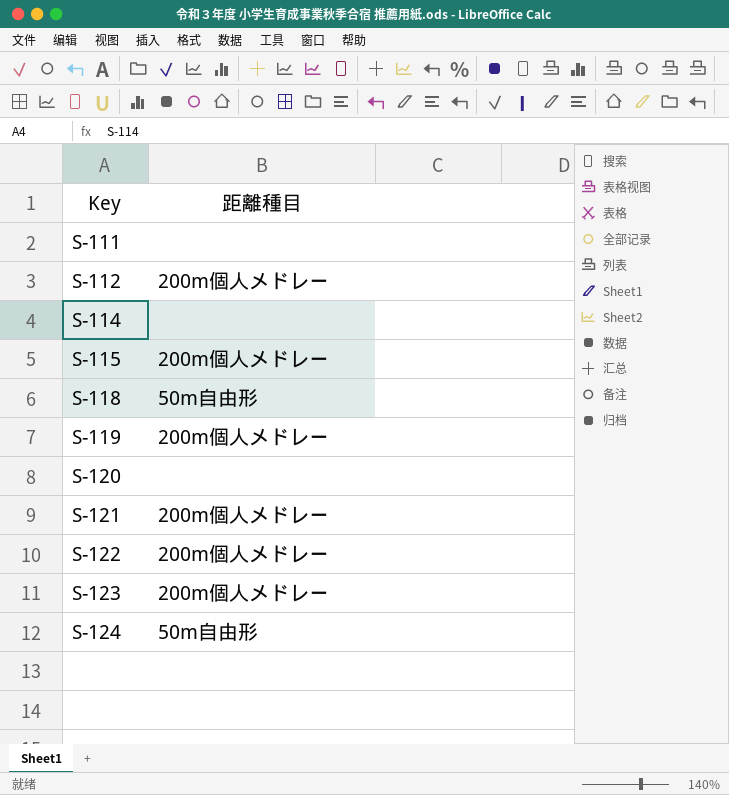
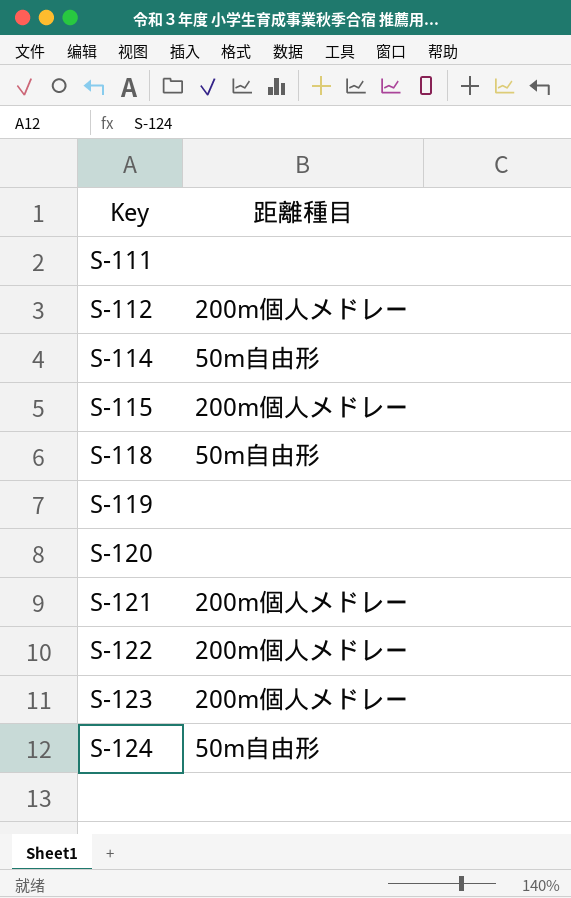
S-114 | 距離種目: none -> 50m自由形
S-119 | 距離種目: 200m個人メドレー -> none

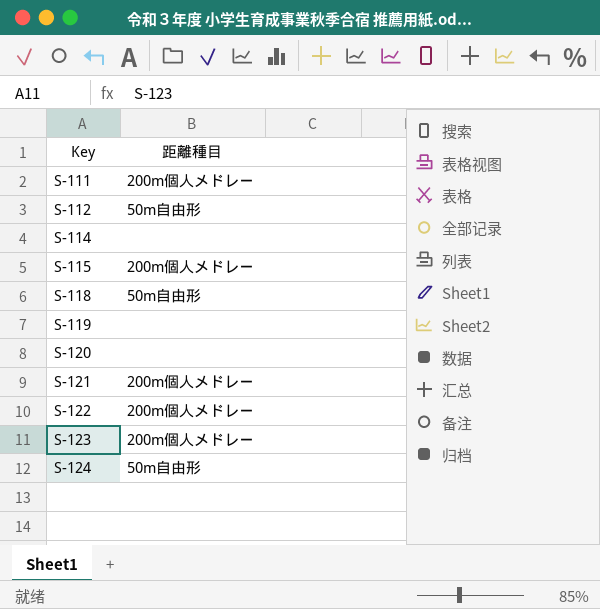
S-111 | 距離種目: none -> 200m個人メドレー
S-112 | 距離種目: 200m個人メドレー -> 50m自由形
S-114 | 距離種目: 50m自由形 -> none

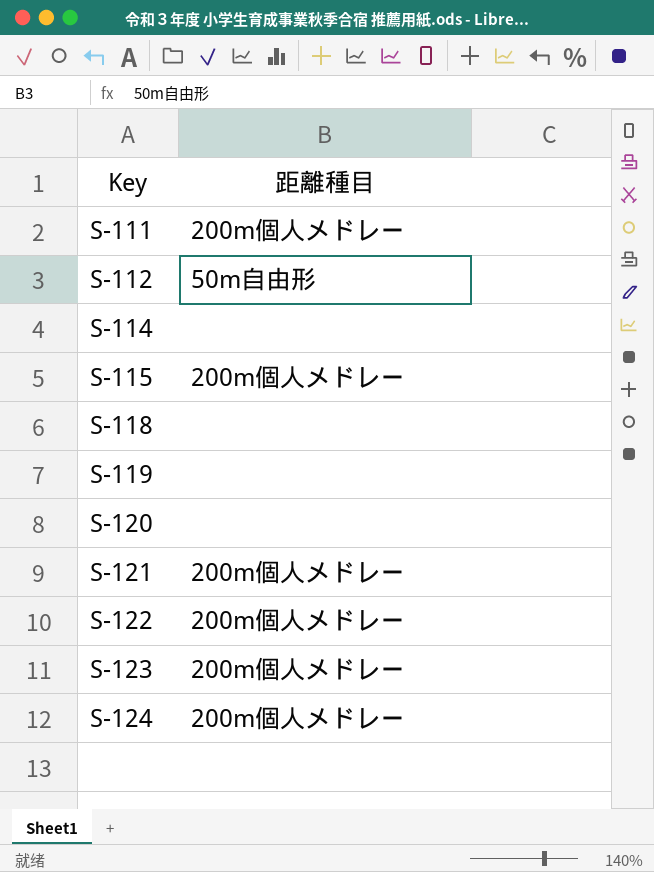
S-118 | 距離種目: 50m自由形 -> none
S-124 | 距離種目: 50m自由形 -> 200m個人メドレー

